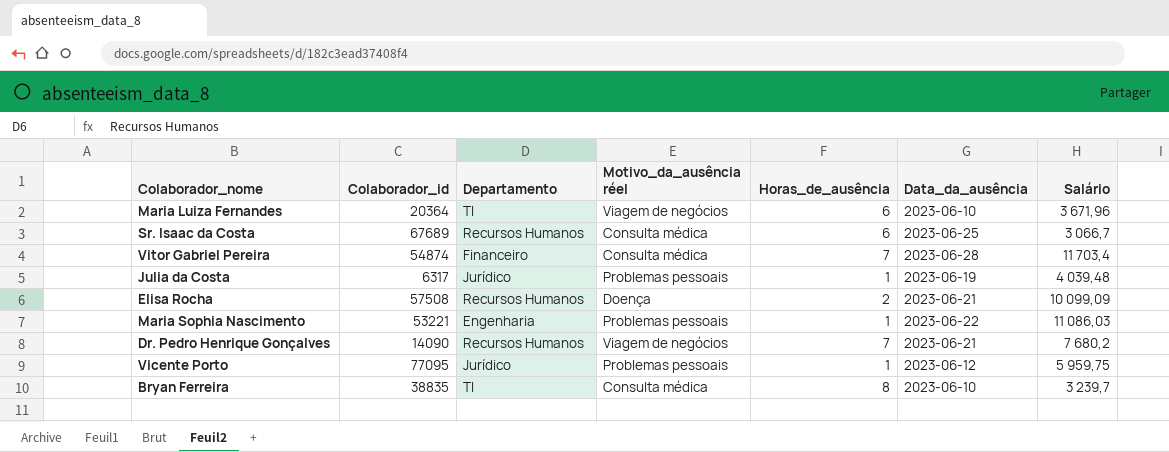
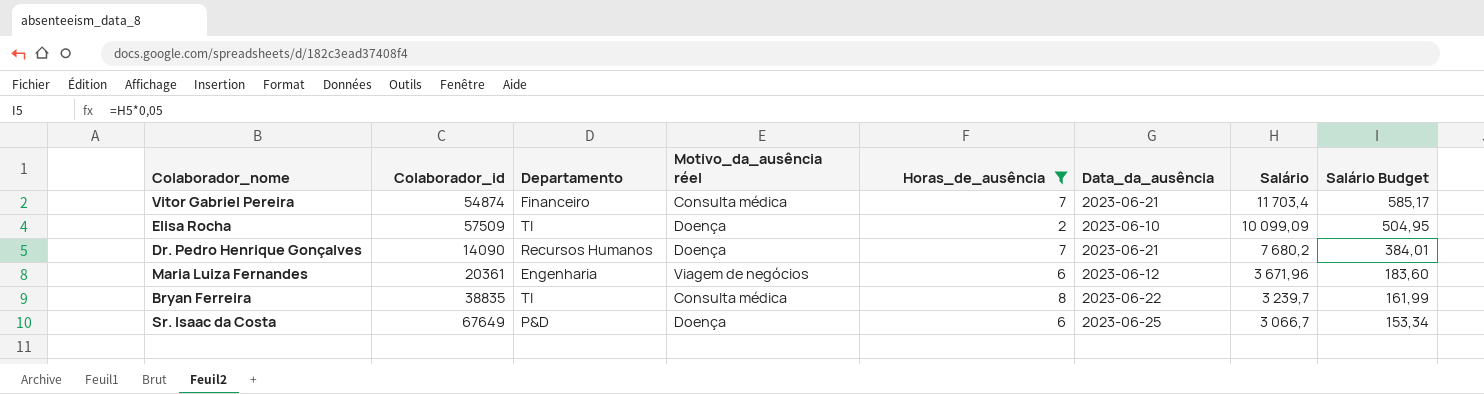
filter: none -> Horas_de_ausência != 1
row order: none -> Salário descending
column Salário Budget | formula: none -> [Salário] * 0,05
Vitor Gabriel Pereira | Data_da_ausência: 2023-06-28 -> 2023-06-21
Elisa Rocha | Colaborador_id: 57508 -> 57509
Elisa Rocha | Departamento: Recursos Humanos -> TI
Elisa Rocha | Data_da_ausência: 2023-06-21 -> 2023-06-10
Dr. Pedro Henrique Gonçalves | Motivo_da_ausência réel: Viagem de negócios -> Doença
Maria Luiza Fernandes | Colaborador_id: 20364 -> 20361
Maria Luiza Fernandes | Departamento: TI -> Engenharia
Maria Luiza Fernandes | Data_da_ausência: 2023-06-10 -> 2023-06-12
Bryan Ferreira | Data_da_ausência: 2023-06-10 -> 2023-06-22
Sr. Isaac da Costa | Colaborador_id: 67689 -> 67649
Sr. Isaac da Costa | Departamento: Recursos Humanos -> P&D
Sr. Isaac da Costa | Motivo_da_ausência réel: Consulta médica -> Doença

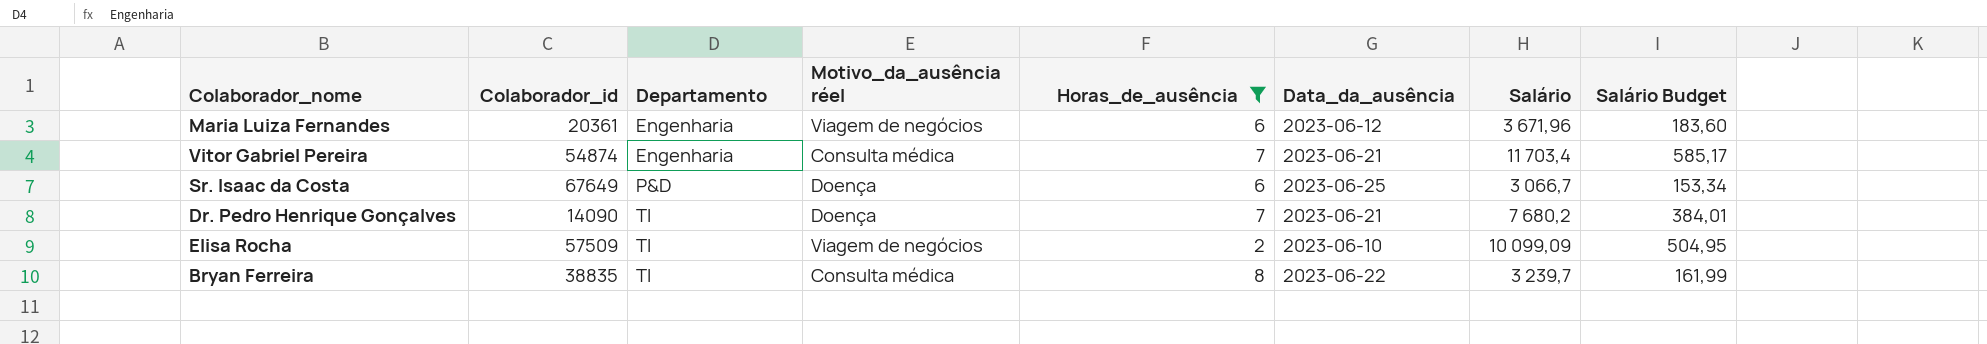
row order: Salário descending -> Departamento ascending
Vitor Gabriel Pereira | Departamento: Financeiro -> Engenharia
Dr. Pedro Henrique Gonçalves | Departamento: Recursos Humanos -> TI
Elisa Rocha | Motivo_da_ausência réel: Doença -> Viagem de negócios

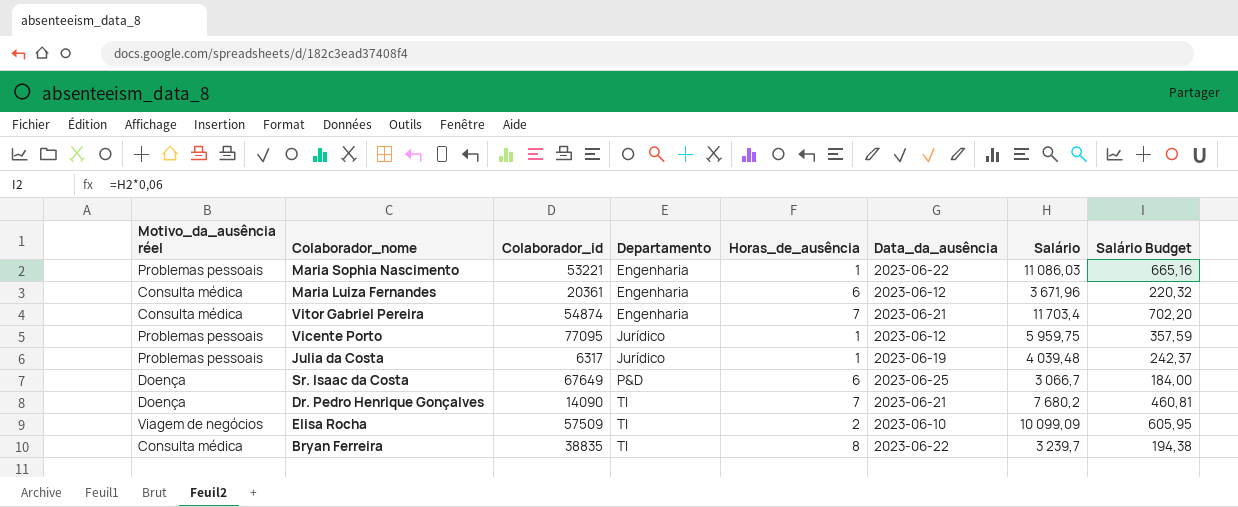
filter: Horas_de_ausência != 1 -> none
column Motivo_da_ausência réel | position: 4 -> 1
column Salário Budget | formula: [Salário] * 0,05 -> [Salário] * 0,06
Maria Luiza Fernandes | Motivo_da_ausência réel: Viagem de negócios -> Consulta médica

